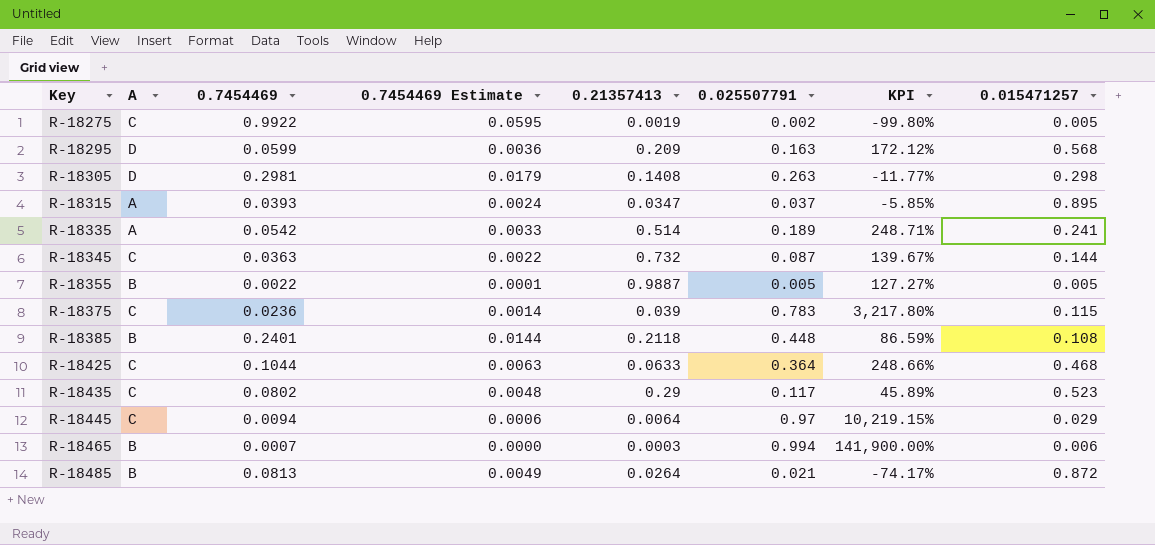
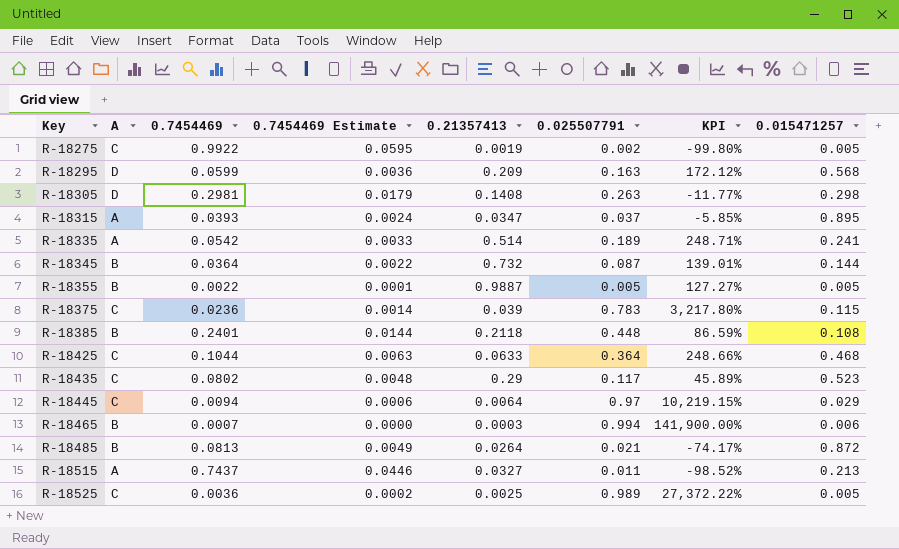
R-18345 | A: C -> B
R-18345 | 0.7454469: 0.0363 -> 0.0364
R-18345 | KPI: 139.67% -> 139.01%
row R-18515: none -> A | 0.7437 | 0.0446 | 0.0327 | 0.011 | -98.52% | 0.213
row R-18525: none -> C | 0.0036 | 0.0002 | 0.0025 | 0.989 | 27,372.22% | 0.005

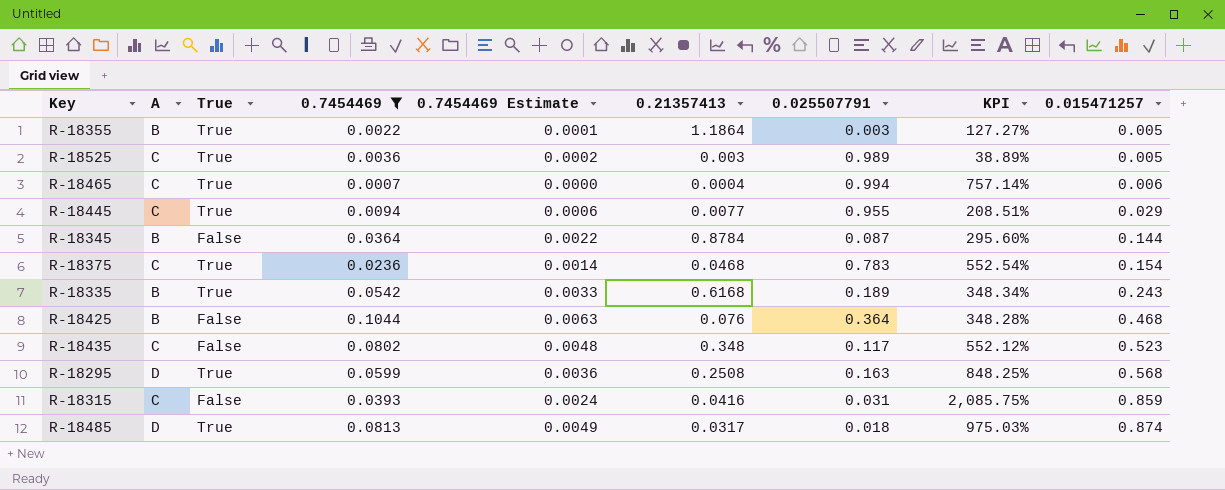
filter: none -> 0.7454469 <= 0.1044
row order: Key ascending -> 0.015471257 ascending
column True | position: none -> 3
column KPI | formula: ([0.025507791] - [0.7454469]) / [0.7454469] -> ([0.015471257] - [0.7454469]) / [0.7454469]
R-18355 | 0.21357413: 0.9887 -> 1.1864
R-18355 | 0.025507791: 0.005 -> 0.003
R-18525 | 0.21357413: 0.0025 -> 0.003
R-18465 | A: B -> C
R-18465 | 0.21357413: 0.0003 -> 0.0004
R-18445 | 0.21357413: 0.0064 -> 0.0077
R-18445 | 0.025507791: 0.97 -> 0.955
R-18345 | 0.21357413: 0.732 -> 0.8784
R-18375 | 0.21357413: 0.039 -> 0.0468
R-18375 | 0.015471257: 0.115 -> 0.154
R-18335 | A: A -> B
R-18335 | 0.21357413: 0.514 -> 0.6168
R-18335 | 0.015471257: 0.241 -> 0.243
R-18425 | A: C -> B
R-18425 | 0.21357413: 0.0633 -> 0.076
R-18435 | 0.21357413: 0.29 -> 0.348
R-18295 | 0.21357413: 0.209 -> 0.2508
R-18315 | A: A -> C
R-18315 | 0.21357413: 0.0347 -> 0.0416
R-18315 | 0.025507791: 0.037 -> 0.031
R-18315 | 0.015471257: 0.895 -> 0.859
R-18485 | A: B -> D
R-18485 | 0.21357413: 0.0264 -> 0.0317
R-18485 | 0.025507791: 0.021 -> 0.018
R-18485 | 0.015471257: 0.872 -> 0.874

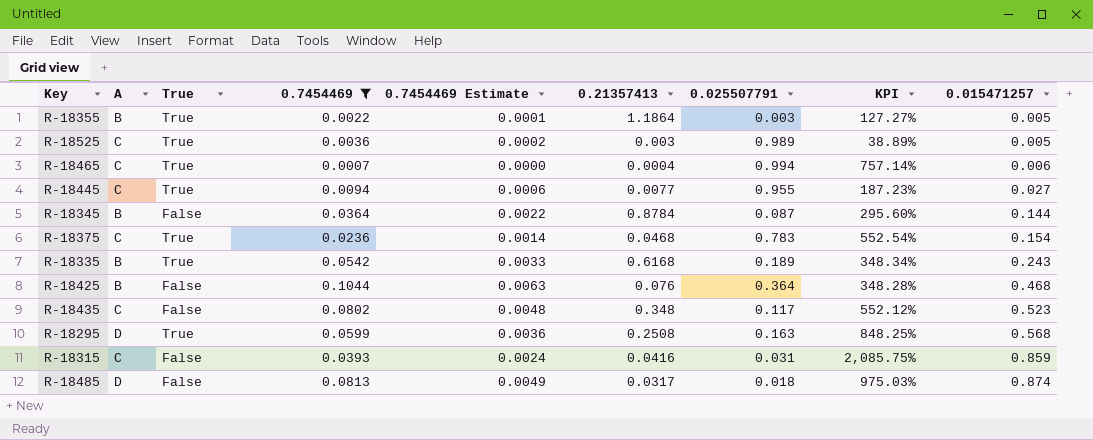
R-18445 | KPI: 208.51% -> 187.23%
R-18445 | 0.015471257: 0.029 -> 0.027
R-18485 | True: True -> False

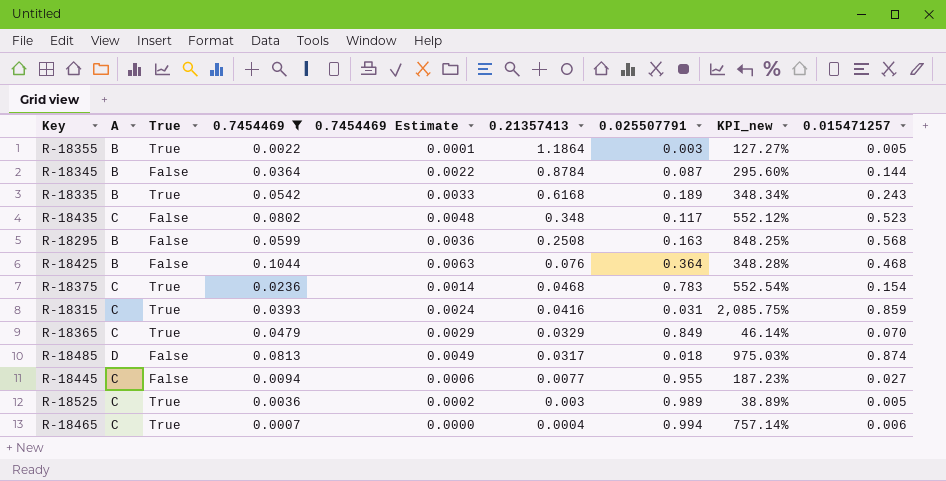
row order: 0.015471257 ascending -> 0.21357413 descending
column name: KPI -> KPI_new
R-18295 | A: D -> B
R-18295 | True: True -> False
R-18315 | True: False -> True
row R-18365: none -> C | True | 0.0479 | 0.0029 | 0.0329 | 0.849 | 46.14% | 0.070
R-18445 | True: True -> False

